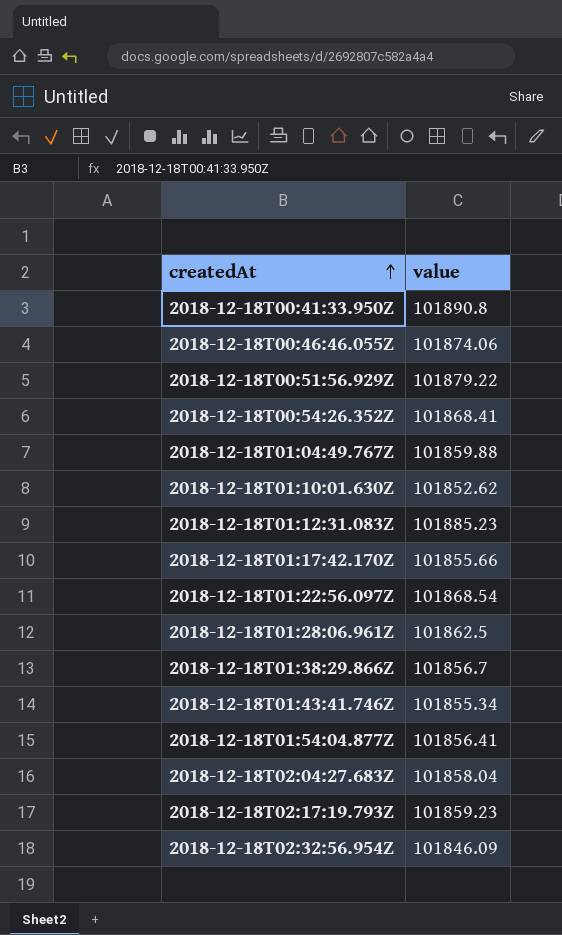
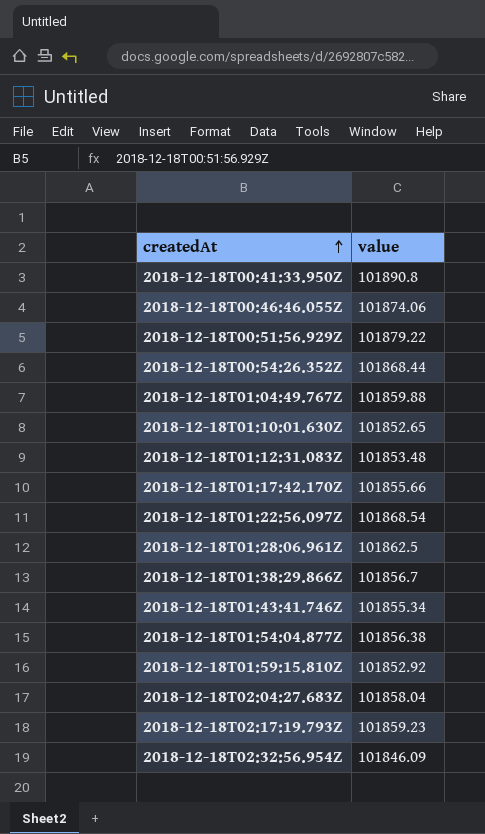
2018-12-18T00:54:26.352Z | value: 101868.41 -> 101868.44
2018-12-18T01:10:01.630Z | value: 101852.62 -> 101852.65
2018-12-18T01:12:31.083Z | value: 101885.23 -> 101853.48
2018-12-18T01:54:04.877Z | value: 101856.41 -> 101856.38
row 2018-12-18T01:59:15.810Z: none -> 101852.92

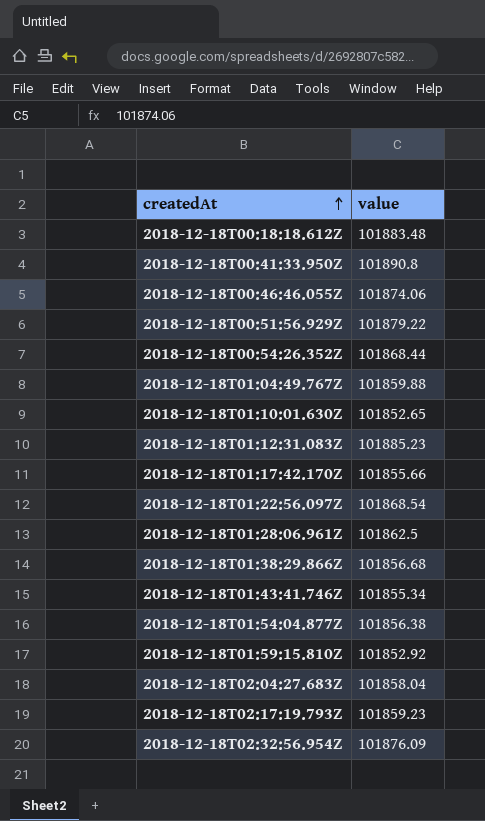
row 2018-12-18T00:18:18.612Z: none -> 101883.48
2018-12-18T01:12:31.083Z | value: 101853.48 -> 101885.23
2018-12-18T01:38:29.866Z | value: 101856.7 -> 101856.68
2018-12-18T02:32:56.954Z | value: 101846.09 -> 101876.09

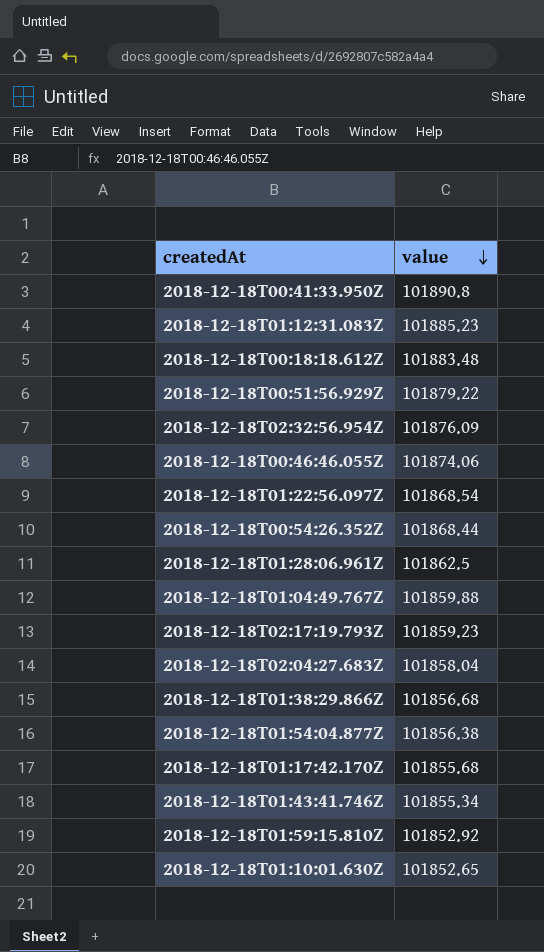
row order: createdAt ascending -> value descending
2018-12-18T01:17:42.170Z | value: 101855.66 -> 101855.68

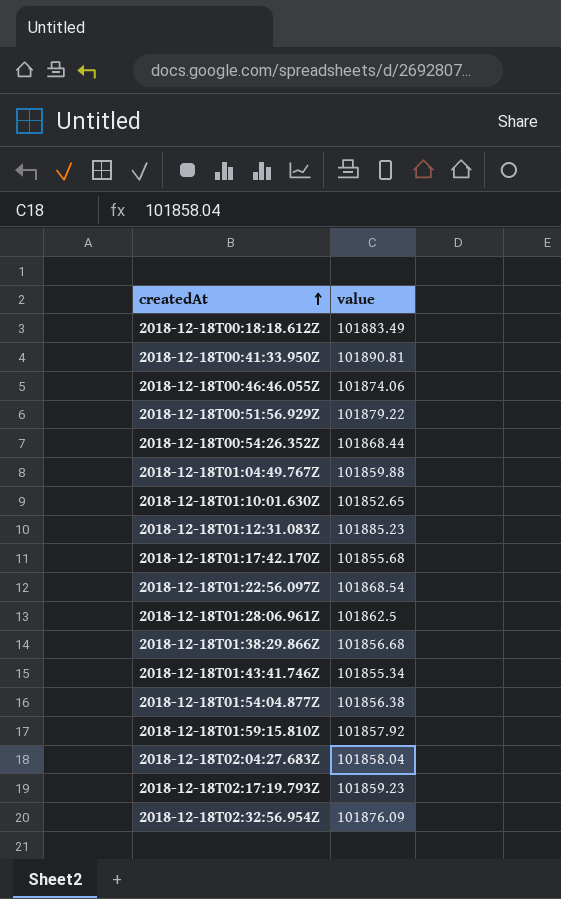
row order: value descending -> createdAt ascending
2018-12-18T00:18:18.612Z | value: 101883.48 -> 101883.49
2018-12-18T00:41:33.950Z | value: 101890.8 -> 101890.81
2018-12-18T01:59:15.810Z | value: 101852.92 -> 101857.92

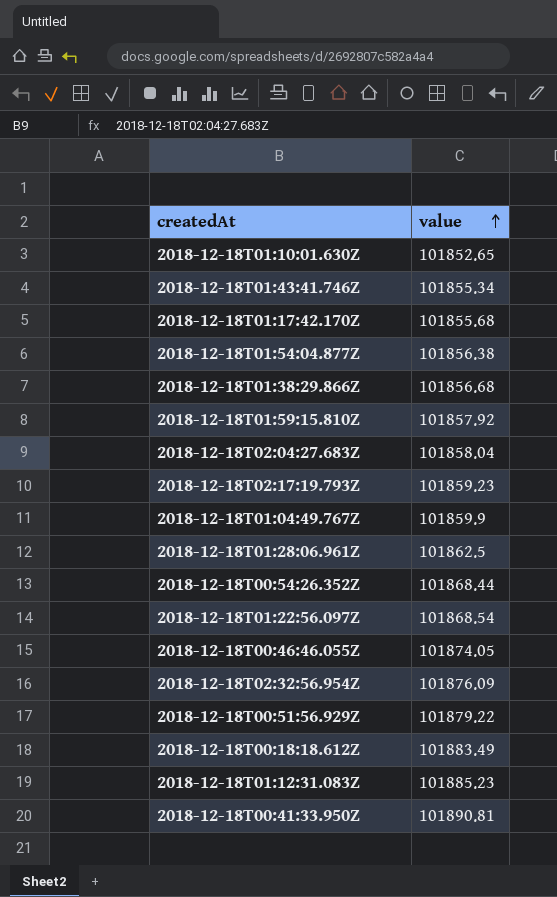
row order: createdAt ascending -> value ascending
2018-12-18T01:04:49.767Z | value: 101859.88 -> 101859.9
2018-12-18T00:46:46.055Z | value: 101874.06 -> 101874.05

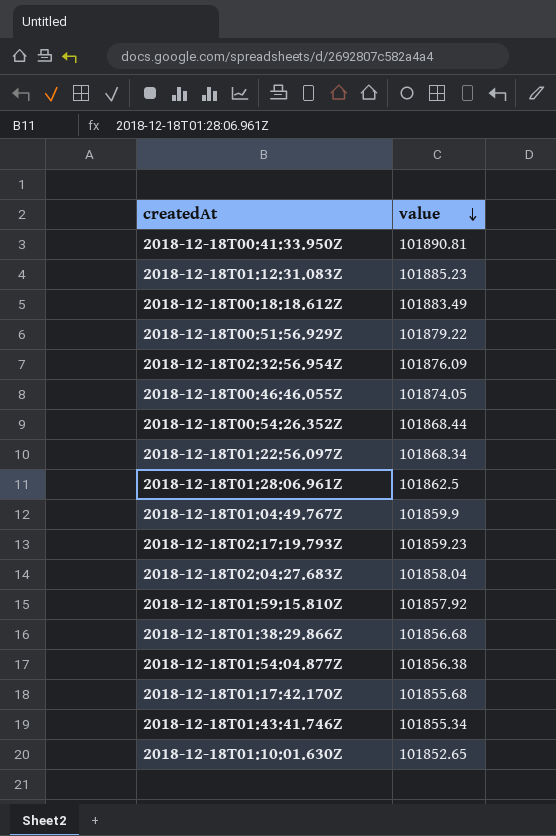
row order: value ascending -> value descending
2018-12-18T01:22:56.097Z | value: 101868.54 -> 101868.34

